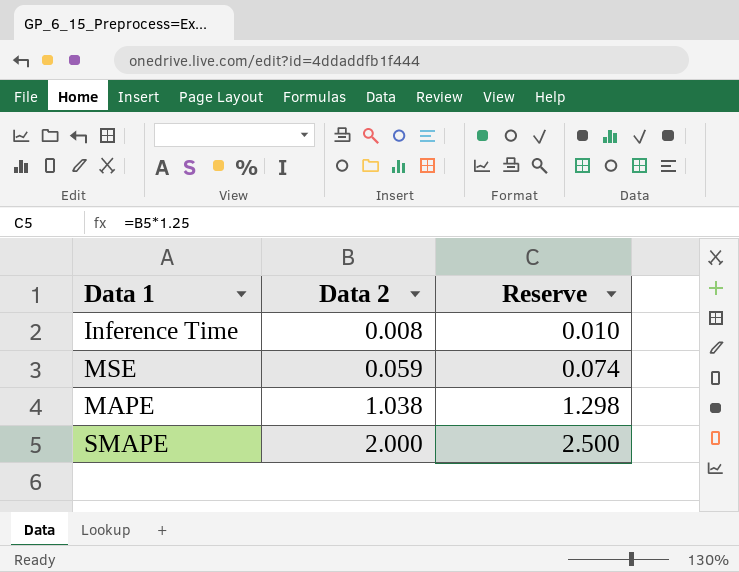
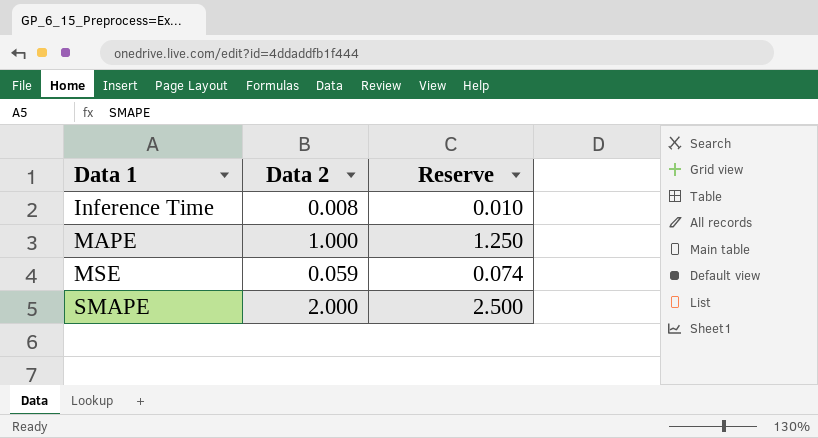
row order: Data 2 ascending -> Data 1 ascending
MAPE | Data 2: 1.038 -> 1.000
MAPE | Reserve: 1.298 -> 1.250

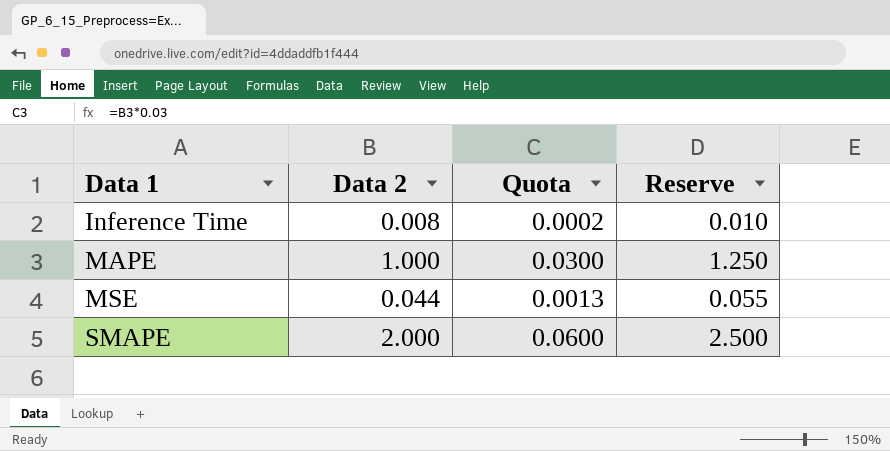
column Quota | formula: none -> [Data 2] * 0.03
MSE | Data 2: 0.059 -> 0.044
MSE | Reserve: 0.074 -> 0.055

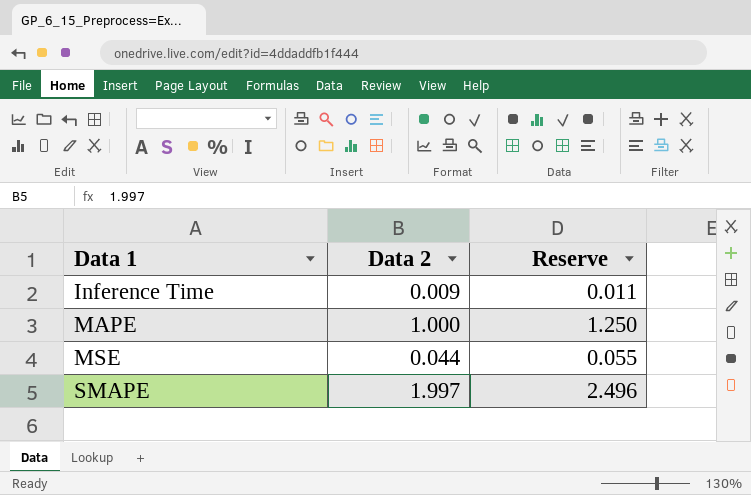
column Quota | formula: [Data 2] * 0.03 -> none
Inference Time | Data 2: 0.008 -> 0.009
Inference Time | Reserve: 0.010 -> 0.011
SMAPE | Data 2: 2.000 -> 1.997
SMAPE | Reserve: 2.500 -> 2.496

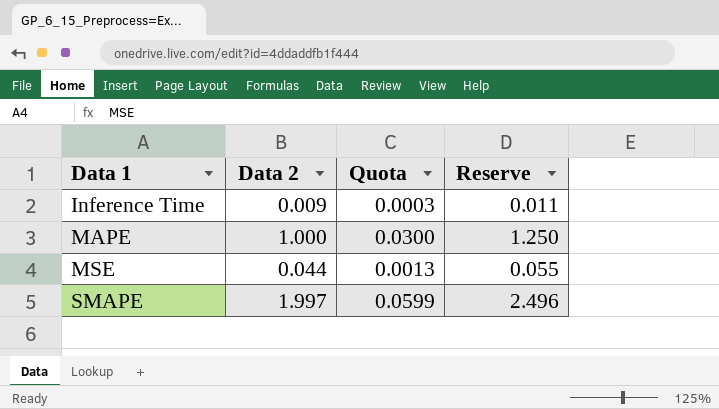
column Quota | formula: none -> [Data 2] * 0.03

